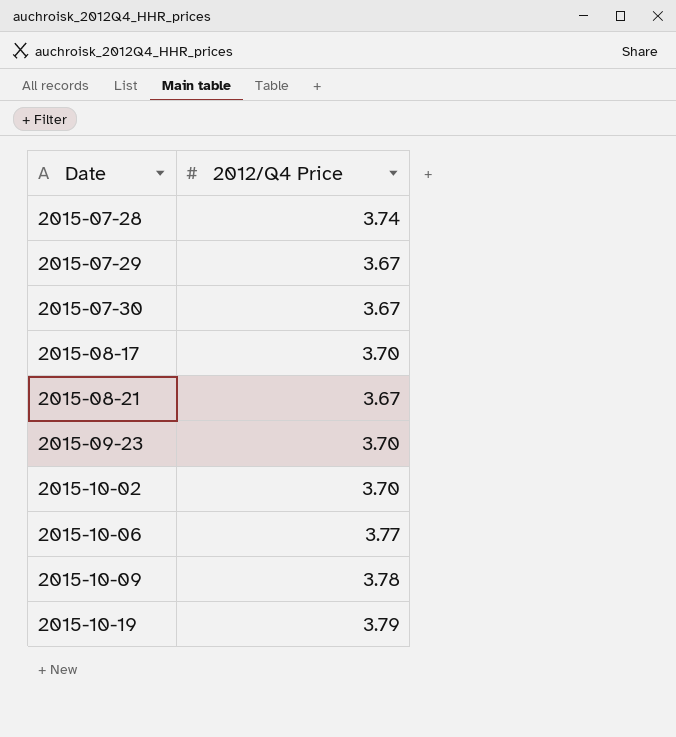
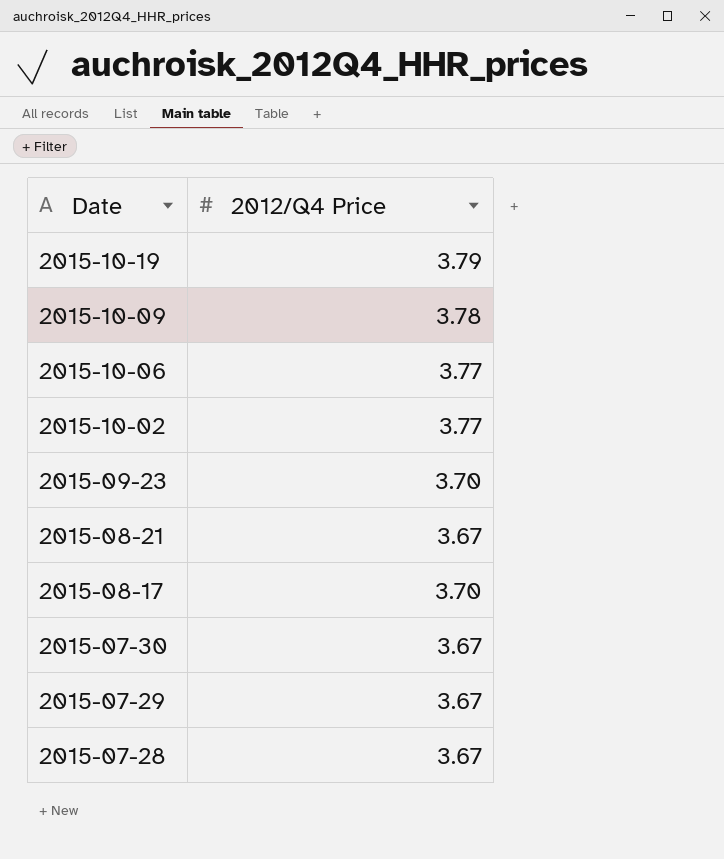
row order: Date ascending -> Date descending
2015-10-02 | 2012/Q4 Price: 3.70 -> 3.77
2015-07-28 | 2012/Q4 Price: 3.74 -> 3.67

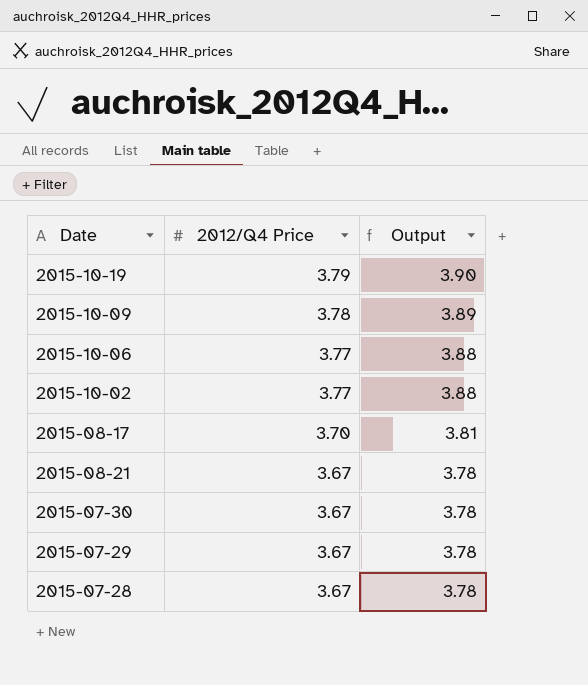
row order: Date descending -> 2012/Q4 Price descending
column Output | formula: none -> [2012/Q4 Price] * 1.03
row 2015-09-23: 3.70 -> none

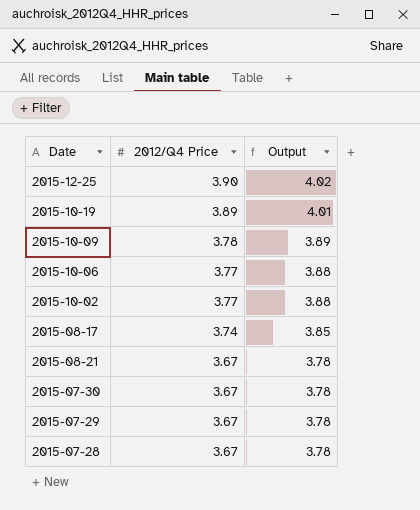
row 2015-12-25: none -> 3.90 | 4.02
2015-10-19 | 2012/Q4 Price: 3.79 -> 3.89
2015-10-19 | Output: 3.90 -> 4.01
2015-08-17 | 2012/Q4 Price: 3.70 -> 3.74
2015-08-17 | Output: 3.81 -> 3.85

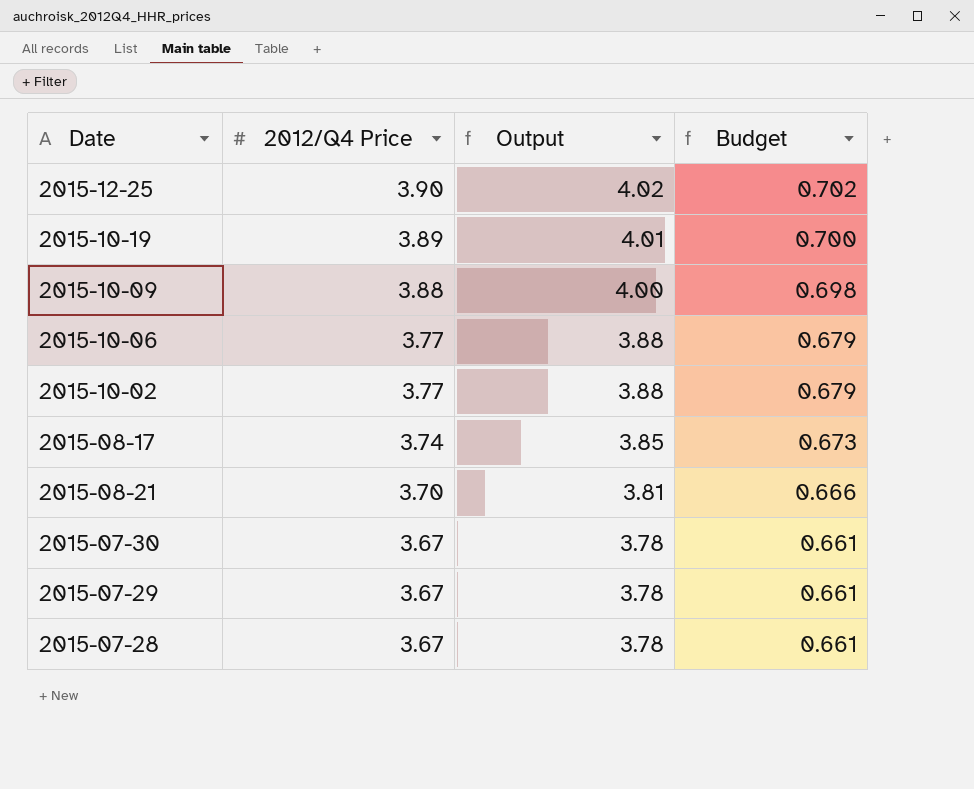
column Budget | formula: none -> [2012/Q4 Price] * 0.18
2015-10-09 | 2012/Q4 Price: 3.78 -> 3.88
2015-10-09 | Output: 3.89 -> 4.00
2015-08-21 | 2012/Q4 Price: 3.67 -> 3.70
2015-08-21 | Output: 3.78 -> 3.81

